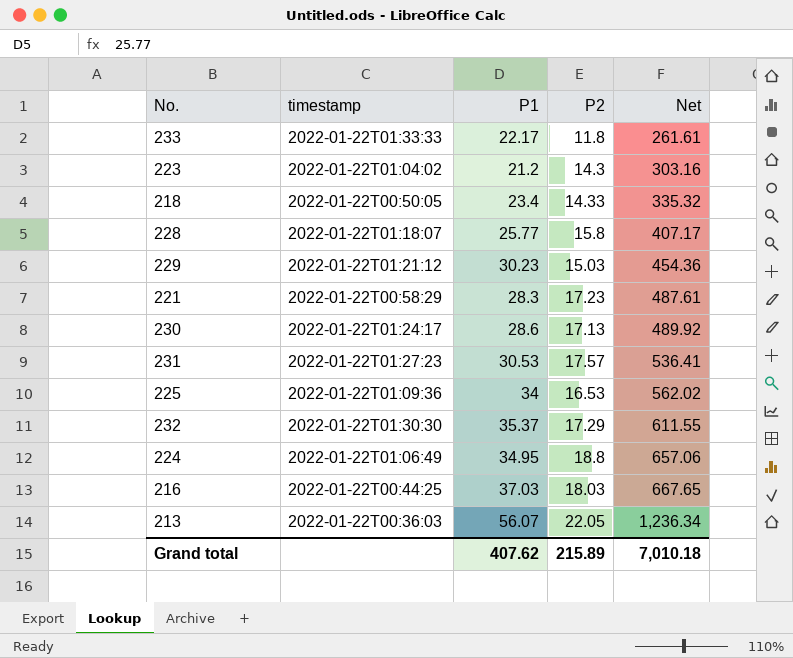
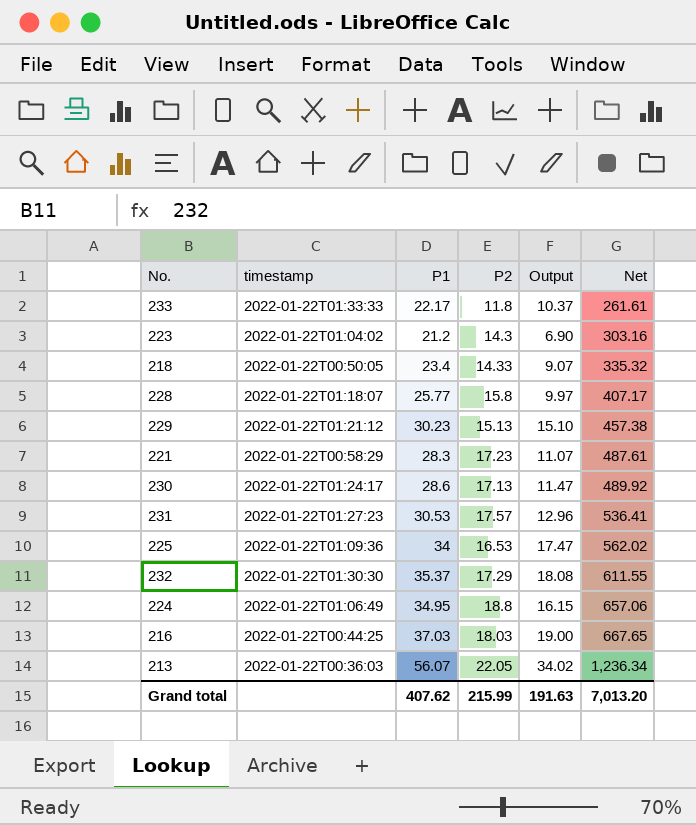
column Output | formula: none -> [P1] - [P2]
229 | P2: 15.03 -> 15.13
229 | Net: 454.36 -> 457.38
Grand total | P2: 215.89 -> 215.99
Grand total | Net: 7,010.18 -> 7,013.20

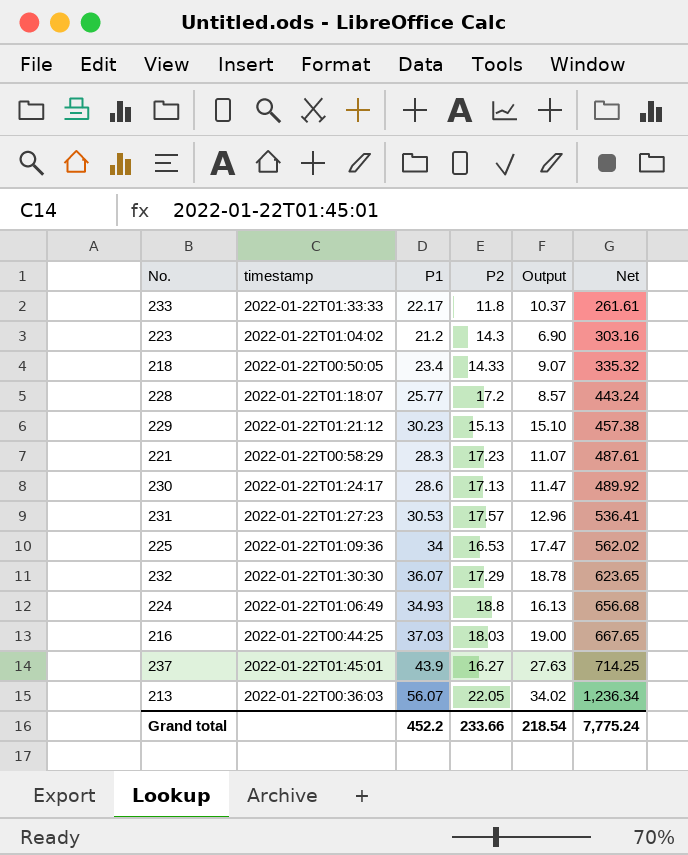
228 | P2: 15.8 -> 17.2
228 | Output: 9.97 -> 8.57
228 | Net: 407.17 -> 443.24
232 | P1: 35.37 -> 36.07
232 | Output: 18.08 -> 18.78
232 | Net: 611.55 -> 623.65
224 | P1: 34.95 -> 34.93
224 | Output: 16.15 -> 16.13
224 | Net: 657.06 -> 656.68
row 237: none -> 2022-01-22T01:45:01 | 43.9 | 16.27 | 27.63 | 714.25
Grand total | P1: 407.62 -> 452.2
Grand total | P2: 215.99 -> 233.66
Grand total | Output: 191.63 -> 218.54
Grand total | Net: 7,013.20 -> 7,775.24

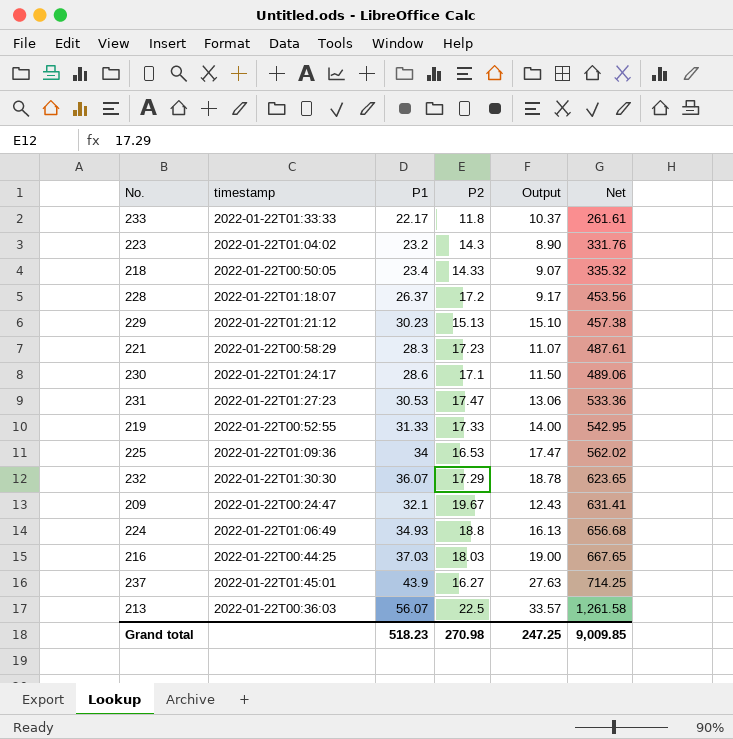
223 | P1: 21.2 -> 23.2
223 | Output: 6.90 -> 8.90
223 | Net: 303.16 -> 331.76
228 | P1: 25.77 -> 26.37
228 | Output: 8.57 -> 9.17
228 | Net: 443.24 -> 453.56
230 | P2: 17.13 -> 17.1
230 | Output: 11.47 -> 11.50
230 | Net: 489.92 -> 489.06
231 | P2: 17.57 -> 17.47
231 | Output: 12.96 -> 13.06
231 | Net: 536.41 -> 533.36
row 219: none -> 2022-01-22T00:52:55 | 31.33 | 17.33 | 14.00 | 542.95
row 209: none -> 2022-01-22T00:24:47 | 32.1 | 19.67 | 12.43 | 631.41
213 | P2: 22.05 -> 22.5
213 | Output: 34.02 -> 33.57
213 | Net: 1,236.34 -> 1,261.58
Grand total | P1: 452.2 -> 518.23
Grand total | P2: 233.66 -> 270.98
Grand total | Output: 218.54 -> 247.25
Grand total | Net: 7,775.24 -> 9,009.85

